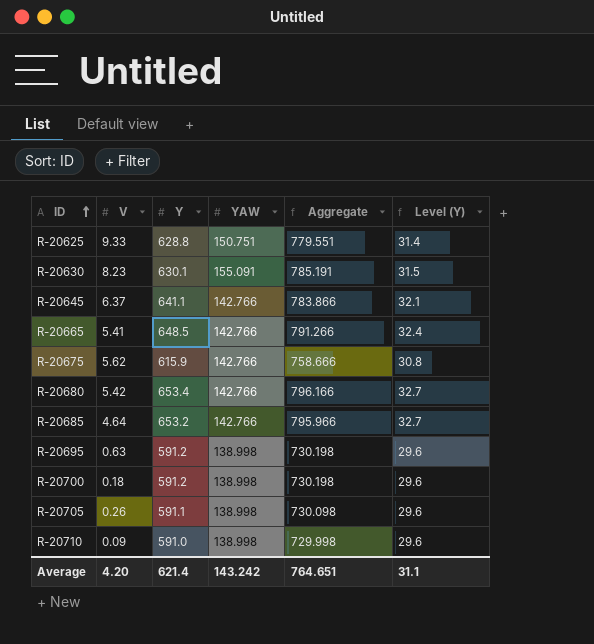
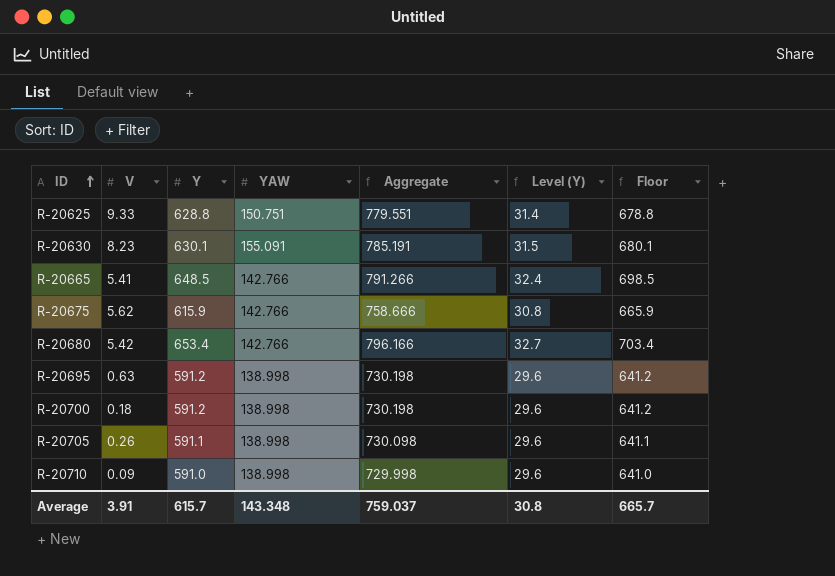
column Floor | formula: none -> [Y] + 50
row R-20645: 6.37 | 641.1 | 142.766 | 783.866 | 32.1 -> none
row R-20685: 4.64 | 653.2 | 142.766 | 795.966 | 32.7 -> none
Average | V: 4.20 -> 3.91
Average | Y: 621.4 -> 615.7
Average | YAW: 143.242 -> 143.348
Average | Aggregate: 764.651 -> 759.037
Average | Level (Y): 31.1 -> 30.8

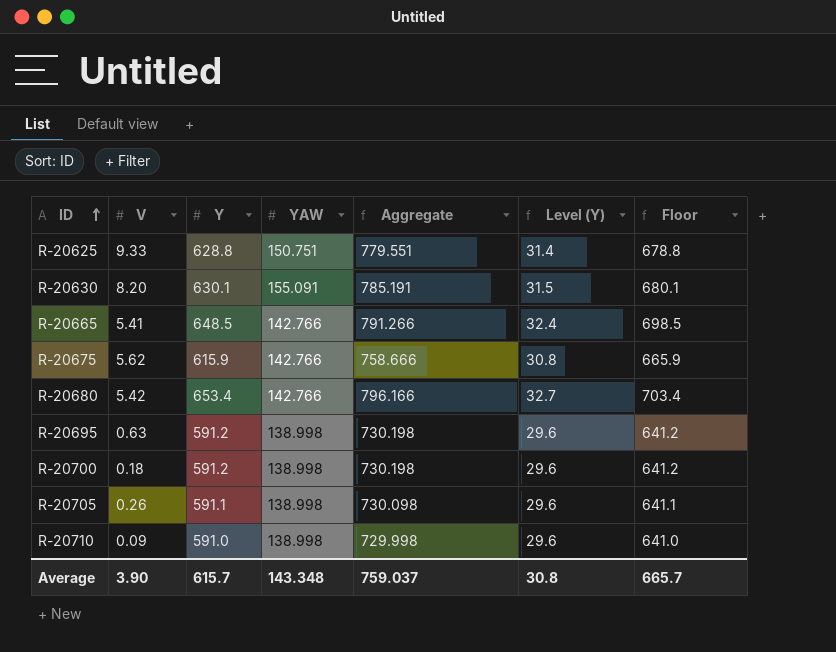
R-20630 | V: 8.23 -> 8.20
Average | V: 3.91 -> 3.90

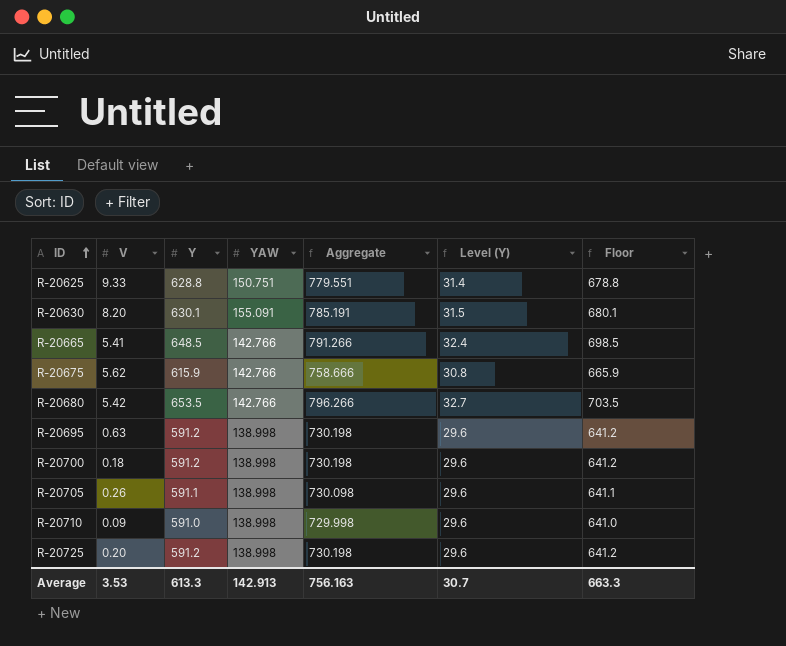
R-20680 | Y: 653.4 -> 653.5
R-20680 | Aggregate: 796.166 -> 796.266
R-20680 | Floor: 703.4 -> 703.5
row R-20725: none -> 0.20 | 591.2 | 138.998 | 730.198 | 29.6 | 641.2
Average | V: 3.90 -> 3.53
Average | Y: 615.7 -> 613.3
Average | YAW: 143.348 -> 142.913
Average | Aggregate: 759.037 -> 756.163
Average | Level (Y): 30.8 -> 30.7
Average | Floor: 665.7 -> 663.3

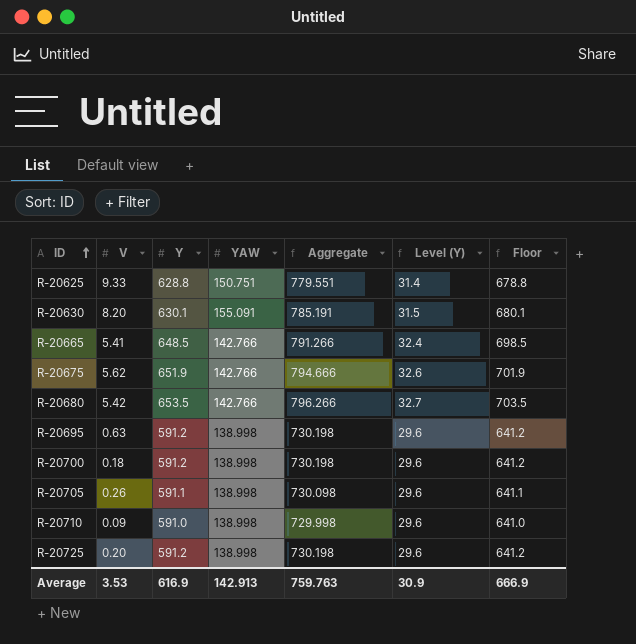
R-20675 | Y: 615.9 -> 651.9
R-20675 | Aggregate: 758.666 -> 794.666
R-20675 | Level (Y): 30.8 -> 32.6
R-20675 | Floor: 665.9 -> 701.9
Average | Y: 613.3 -> 616.9
Average | Aggregate: 756.163 -> 759.763
Average | Level (Y): 30.7 -> 30.9
Average | Floor: 663.3 -> 666.9

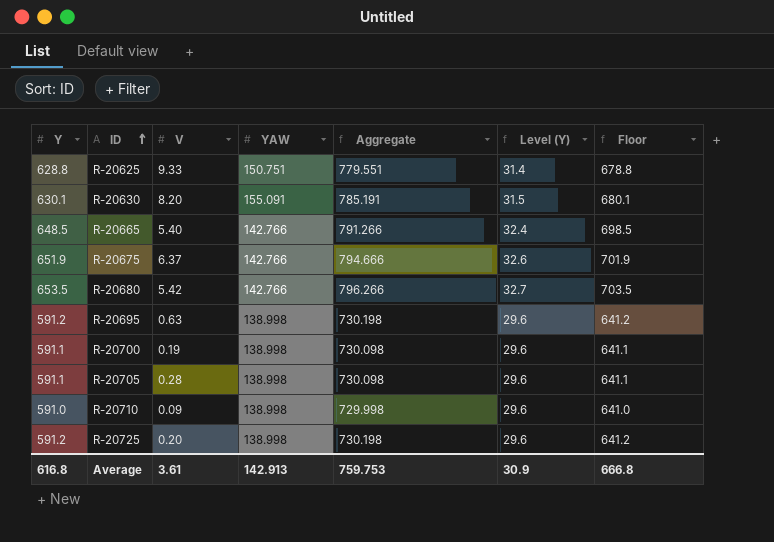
column Y | position: 3 -> 1
R-20665 | V: 5.41 -> 5.40
R-20675 | V: 5.62 -> 6.37
R-20700 | Y: 591.2 -> 591.1
R-20700 | V: 0.18 -> 0.19
R-20700 | Aggregate: 730.198 -> 730.098
R-20700 | Floor: 641.2 -> 641.1
R-20705 | V: 0.26 -> 0.28
Average | Y: 616.9 -> 616.8
Average | V: 3.53 -> 3.61
Average | Aggregate: 759.763 -> 759.753
Average | Floor: 666.9 -> 666.8

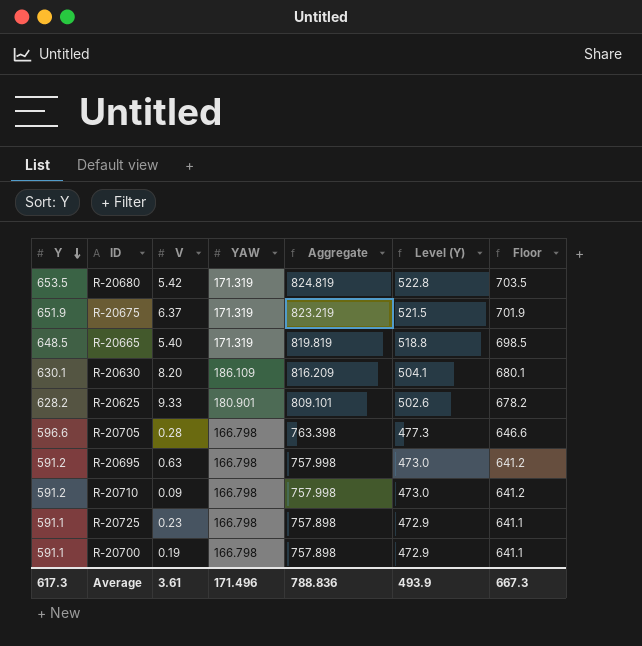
row order: ID ascending -> Y descending
column Level (Y) | formula: [Y] * 0.05 -> [Y] * 0.8
R-20680 | YAW: 142.766 -> 171.319
R-20680 | Aggregate: 796.266 -> 824.819
R-20675 | YAW: 142.766 -> 171.319
R-20675 | Aggregate: 794.666 -> 823.219
R-20665 | YAW: 142.766 -> 171.319
R-20665 | Aggregate: 791.266 -> 819.819
R-20630 | YAW: 155.091 -> 186.109
R-20630 | Aggregate: 785.191 -> 816.209
R-20625 | Y: 628.8 -> 628.2
R-20625 | YAW: 150.751 -> 180.901
R-20625 | Aggregate: 779.551 -> 809.101
R-20625 | Floor: 678.8 -> 678.2
R-20705 | Y: 591.1 -> 596.6
R-20705 | YAW: 138.998 -> 166.798
R-20705 | Aggregate: 730.098 -> 763.398
R-20705 | Floor: 641.1 -> 646.6
R-20695 | YAW: 138.998 -> 166.798
R-20695 | Aggregate: 730.198 -> 757.998
R-20710 | Y: 591.0 -> 591.2
R-20710 | YAW: 138.998 -> 166.798
R-20710 | Aggregate: 729.998 -> 757.998
R-20710 | Floor: 641.0 -> 641.2
R-20725 | Y: 591.2 -> 591.1
R-20725 | V: 0.20 -> 0.23
R-20725 | YAW: 138.998 -> 166.798
R-20725 | Aggregate: 730.198 -> 757.898
R-20725 | Floor: 641.2 -> 641.1
R-20700 | YAW: 138.998 -> 166.798
R-20700 | Aggregate: 730.098 -> 757.898
Average | Y: 616.8 -> 617.3
Average | YAW: 142.913 -> 171.496
Average | Aggregate: 759.753 -> 788.836
Average | Level (Y): 30.9 -> 493.9
Average | Floor: 666.8 -> 667.3

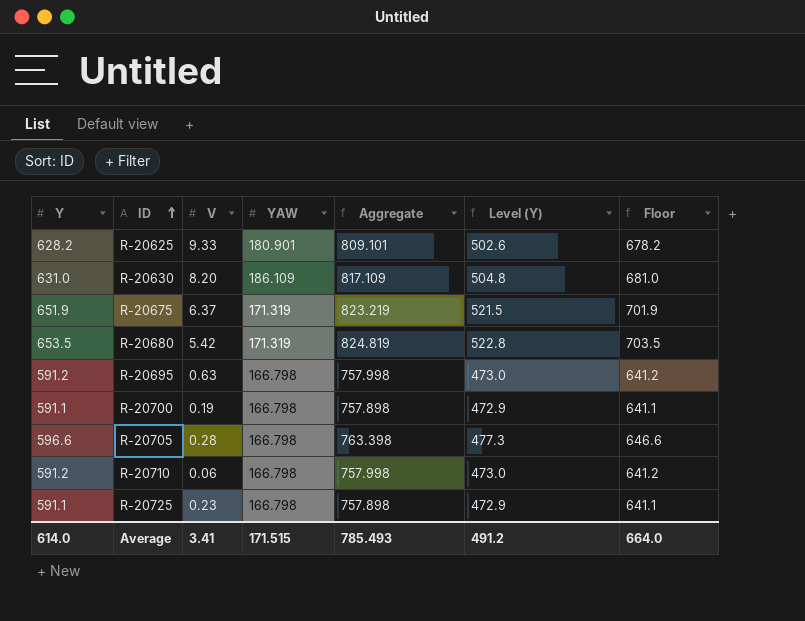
row order: Y descending -> ID ascending
row R-20665: 648.5 | 5.40 | 171.319 | 819.819 | 518.8 | 698.5 -> none
R-20630 | Y: 630.1 -> 631.0
R-20630 | Aggregate: 816.209 -> 817.109
R-20630 | Level (Y): 504.1 -> 504.8
R-20630 | Floor: 680.1 -> 681.0
R-20710 | V: 0.09 -> 0.06
Average | Y: 617.3 -> 614.0
Average | V: 3.61 -> 3.41
Average | YAW: 171.496 -> 171.515
Average | Aggregate: 788.836 -> 785.493
Average | Level (Y): 493.9 -> 491.2
Average | Floor: 667.3 -> 664.0

